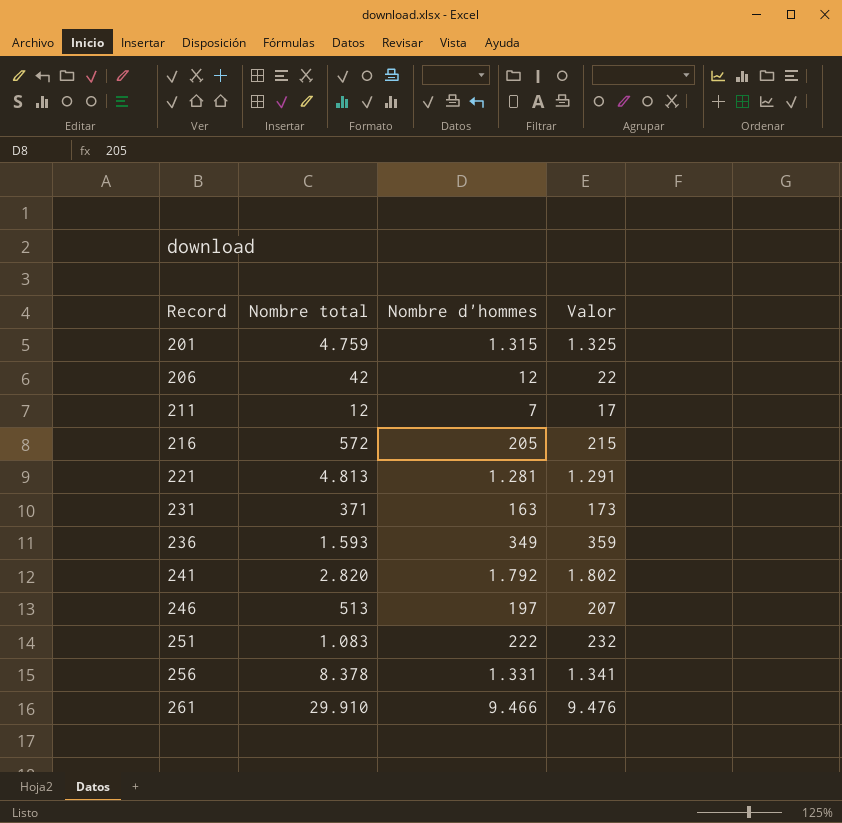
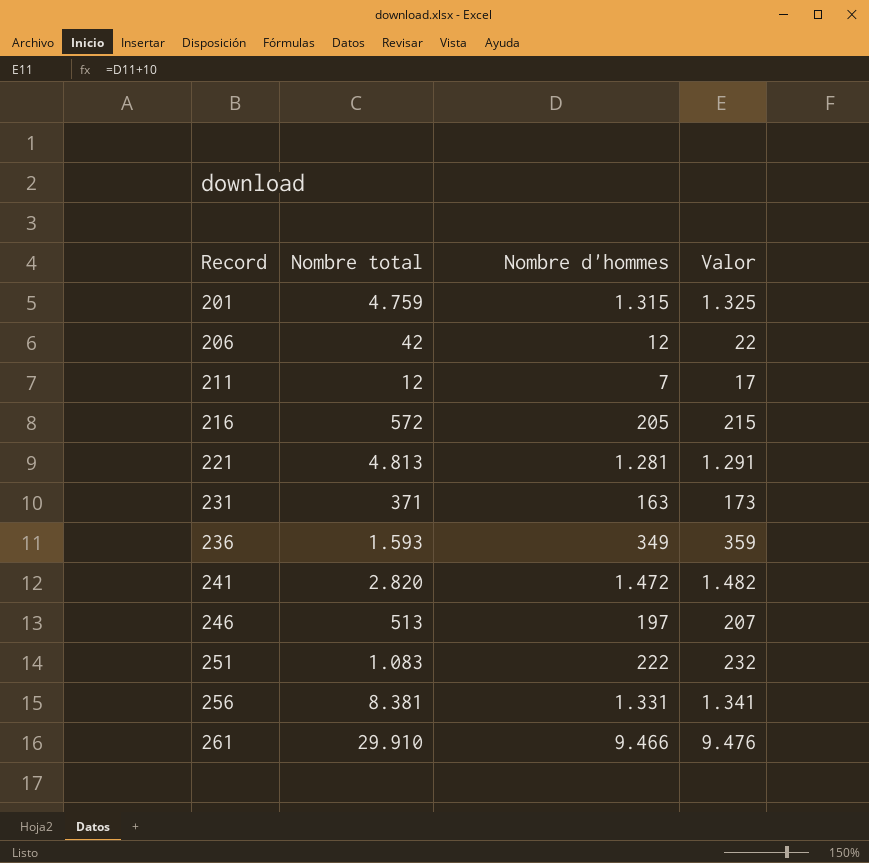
241 | Nombre d'hommes: 1.792 -> 1.472
241 | Valor: 1.802 -> 1.482
256 | Nombre total: 8.378 -> 8.381

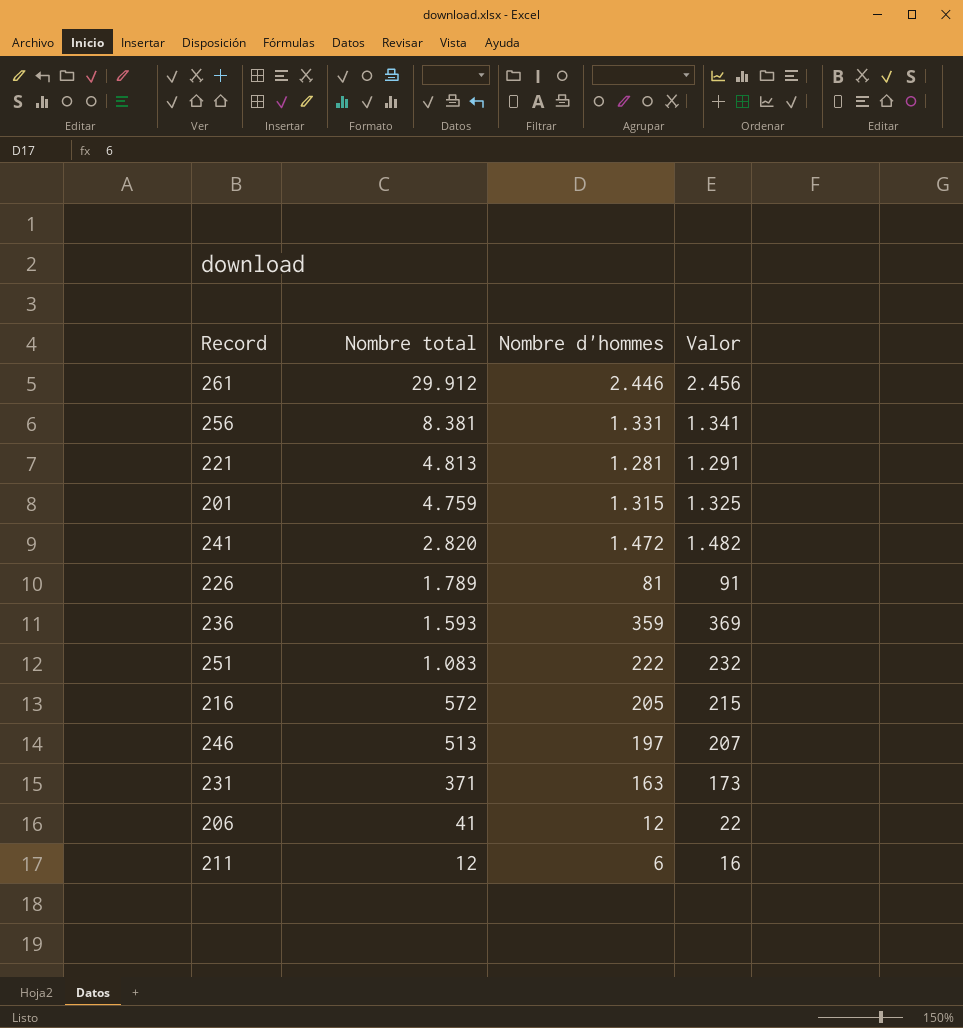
row order: Record ascending -> Nombre total descending
261 | Nombre total: 29.910 -> 29.912
261 | Nombre d'hommes: 9.466 -> 2.446
261 | Valor: 9.476 -> 2.456
row 226: none -> 1.789 | 81 | 91
236 | Nombre d'hommes: 349 -> 359
236 | Valor: 359 -> 369
206 | Nombre total: 42 -> 41
211 | Nombre d'hommes: 7 -> 6
211 | Valor: 17 -> 16

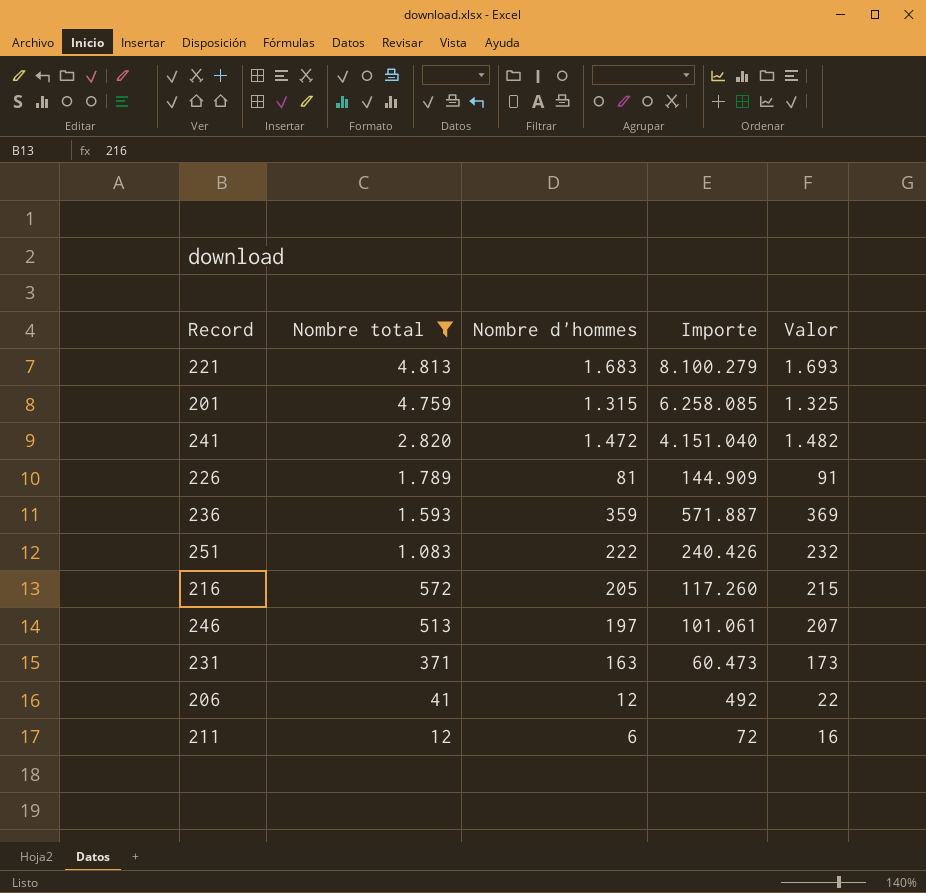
filter: none -> Nombre total <= 4.813
column Importe | formula: none -> [Nombre total] * [Nombre d'hommes]
221 | Nombre d'hommes: 1.281 -> 1.683
221 | Valor: 1.291 -> 1.693

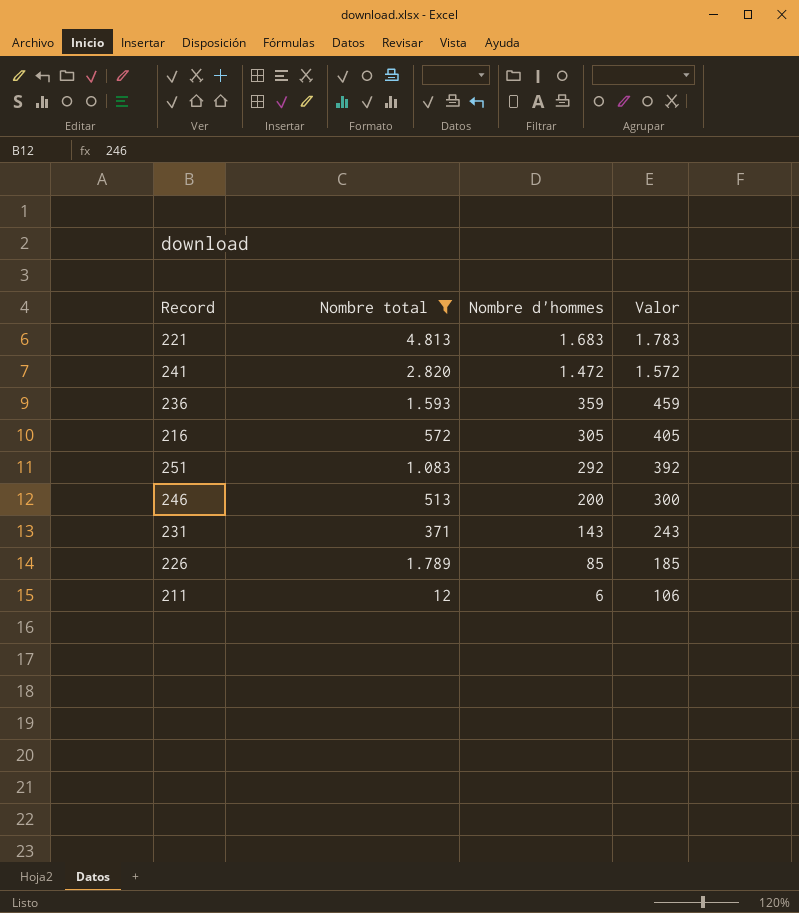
row order: Nombre total descending -> Nombre d'hommes descending
column Importe | formula: [Nombre total] * [Nombre d'hommes] -> none
column Valor | formula: [Nombre d'hommes] + 10 -> [Nombre d'hommes] + 100
row 201: 4.759 | 1.315 | 6.258.085 | 1.325 -> none
row 206: 41 | 12 | 492 | 22 -> none
216 | Nombre d'hommes: 205 -> 305
251 | Nombre d'hommes: 222 -> 292
246 | Nombre d'hommes: 197 -> 200
231 | Nombre d'hommes: 163 -> 143
226 | Nombre d'hommes: 81 -> 85

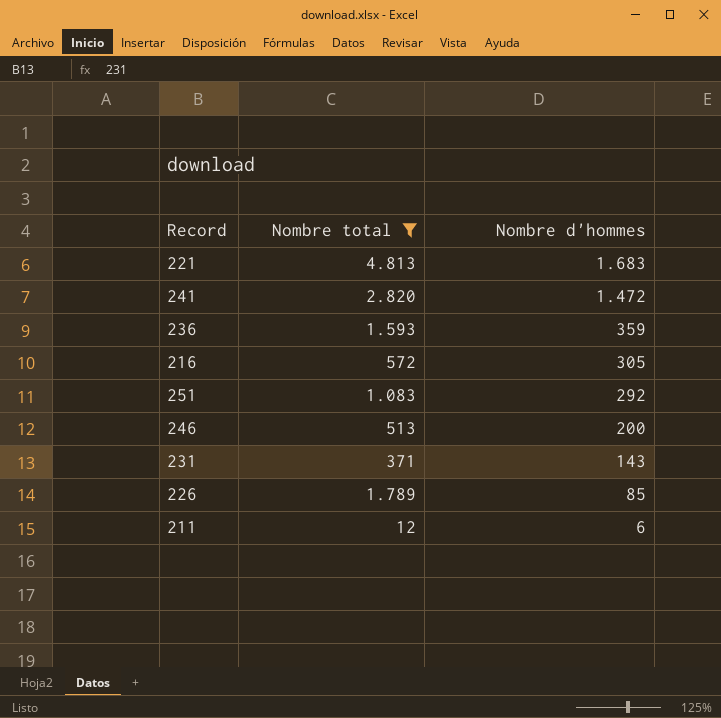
column Valor | formula: [Nombre d'hommes] + 100 -> none

